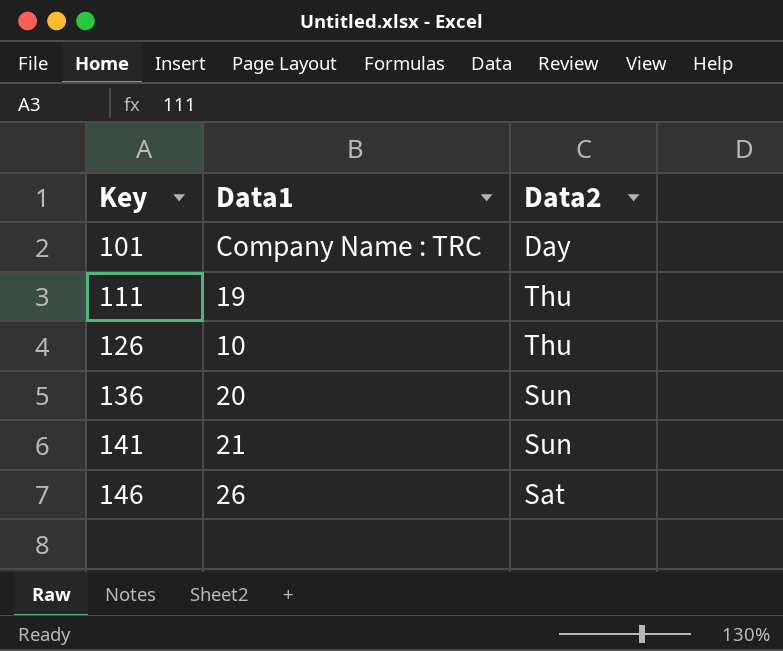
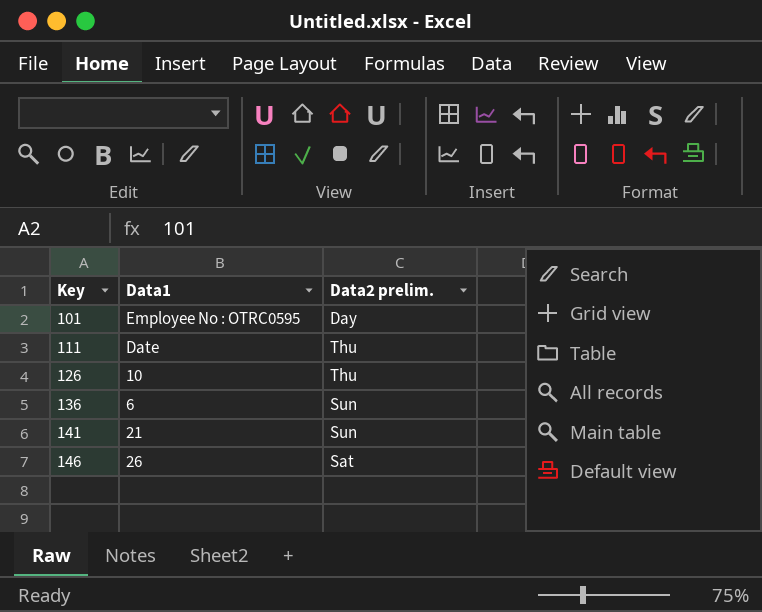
column name: Data2 -> Data2 prelim.
101 | Data1: Company Name : TRC -> Employee No : OTRC0595
111 | Data1: 19 -> Date
136 | Data1: 20 -> 6

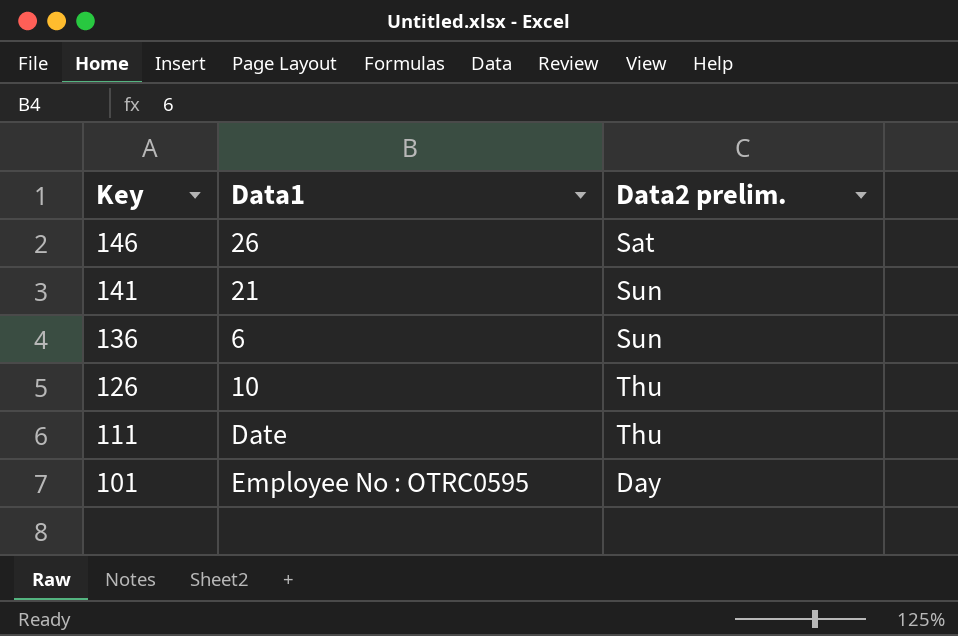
row order: Key ascending -> Key descending

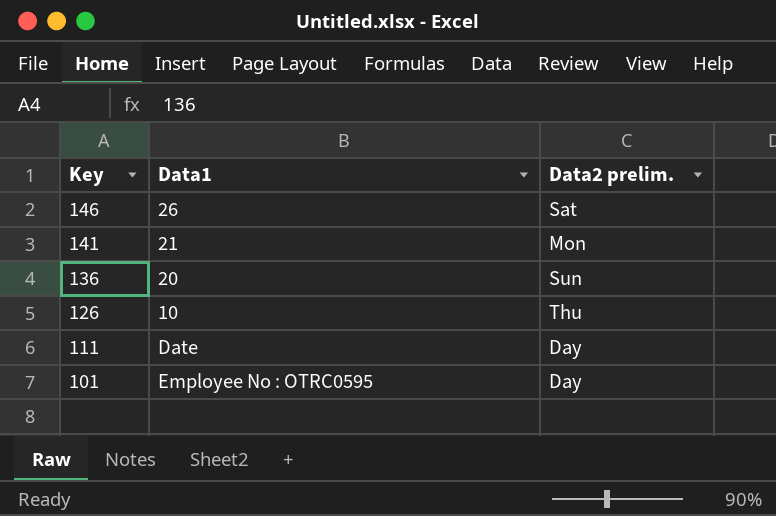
141 | Data2 prelim.: Sun -> Mon
136 | Data1: 6 -> 20
111 | Data2 prelim.: Thu -> Day

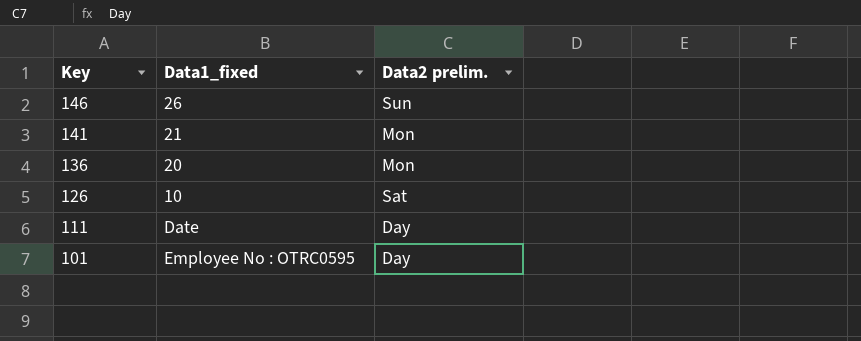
column name: Data1 -> Data1_fixed
146 | Data2 prelim.: Sat -> Sun
136 | Data2 prelim.: Sun -> Mon
126 | Data2 prelim.: Thu -> Sat

